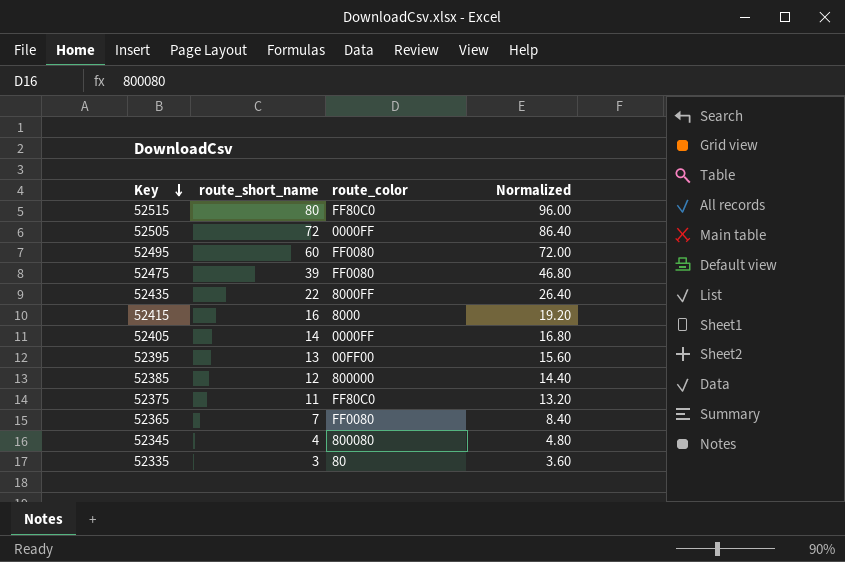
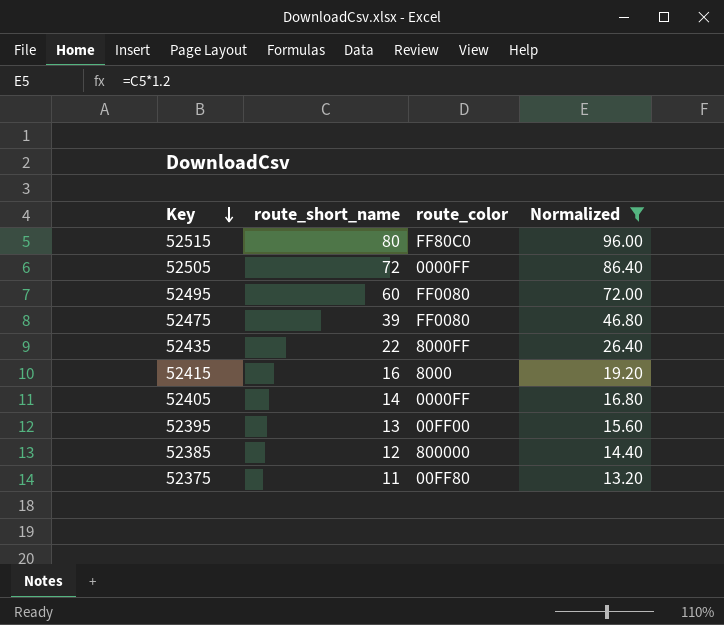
filter: none -> Normalized >= 13.20
52375 | route_color: FF80C0 -> 00FF80

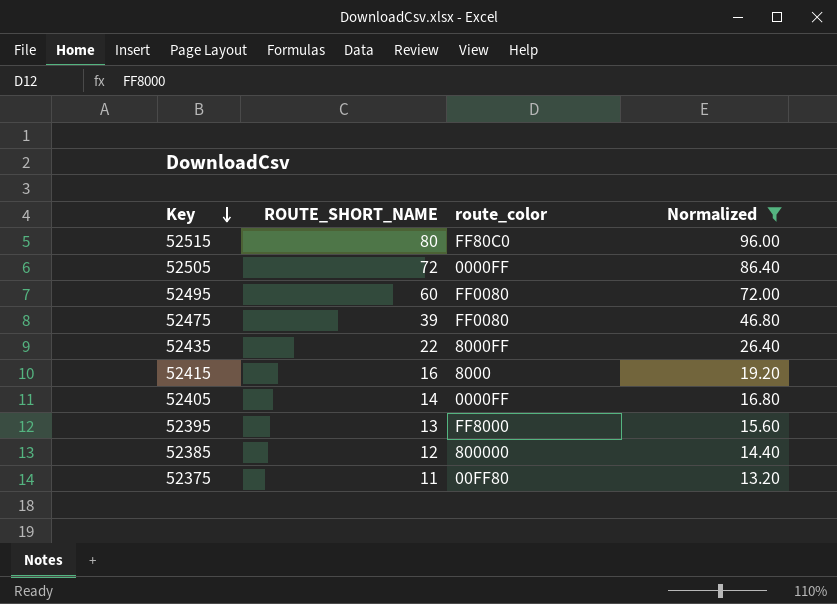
column name: route_short_name -> ROUTE_SHORT_NAME
52395 | route_color: 00FF00 -> FF8000

